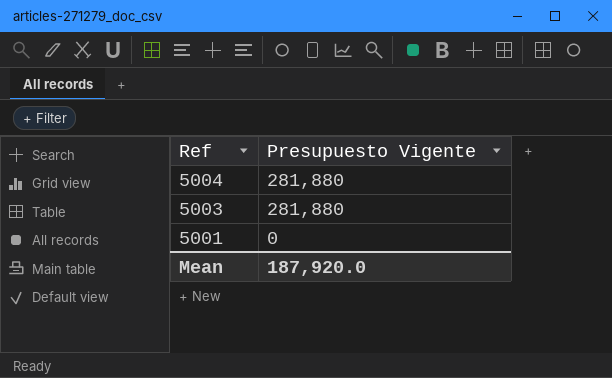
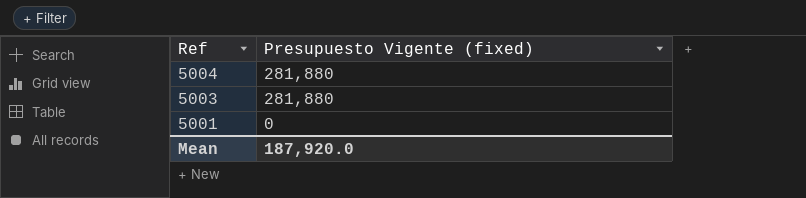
column name: Presupuesto Vigente -> Presupuesto Vigente (fixed)

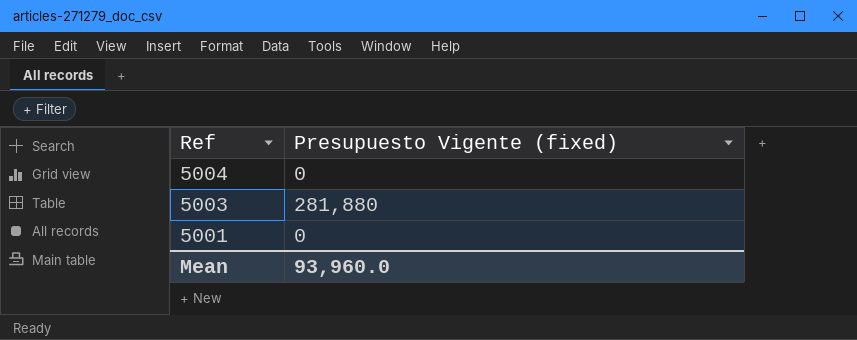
5004 | Presupuesto Vigente (fixed): 281,880 -> 0
Mean | Presupuesto Vigente (fixed): 187,920.0 -> 93,960.0

